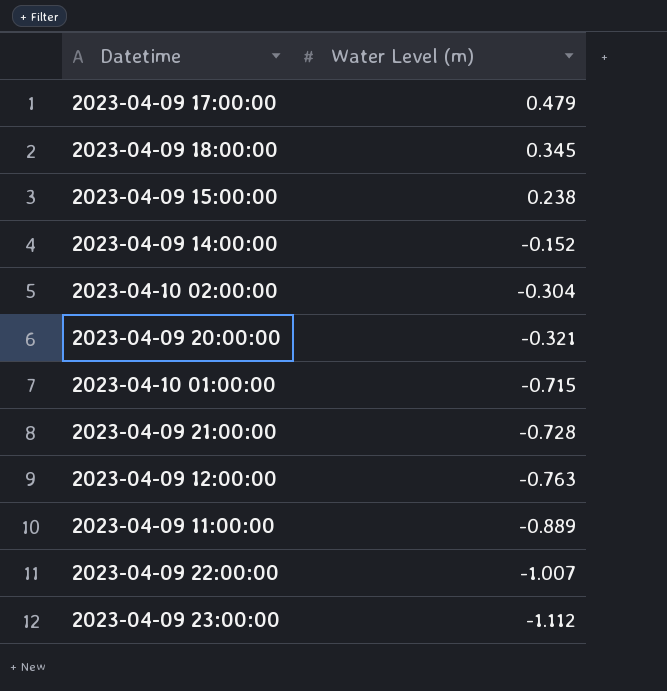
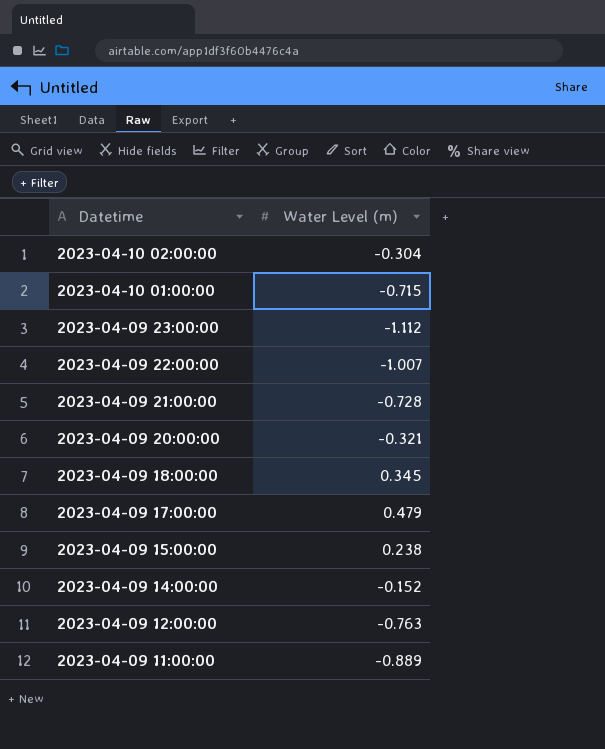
row order: Water Level (m) descending -> Datetime descending

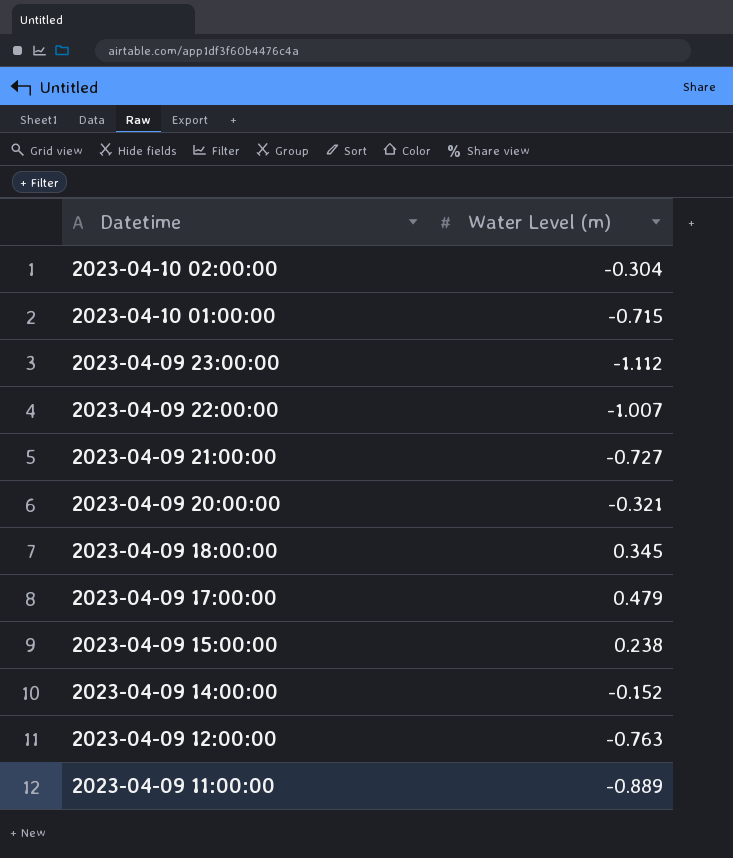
2023-04-09 21:00:00 | Water Level (m): -0.728 -> -0.727

